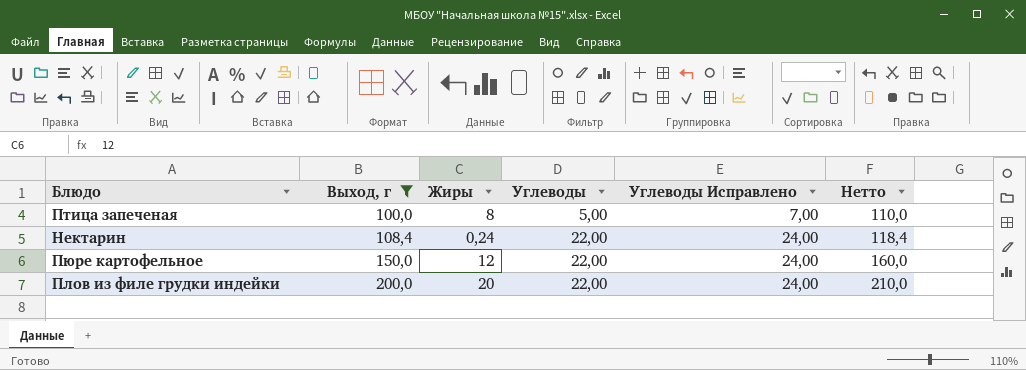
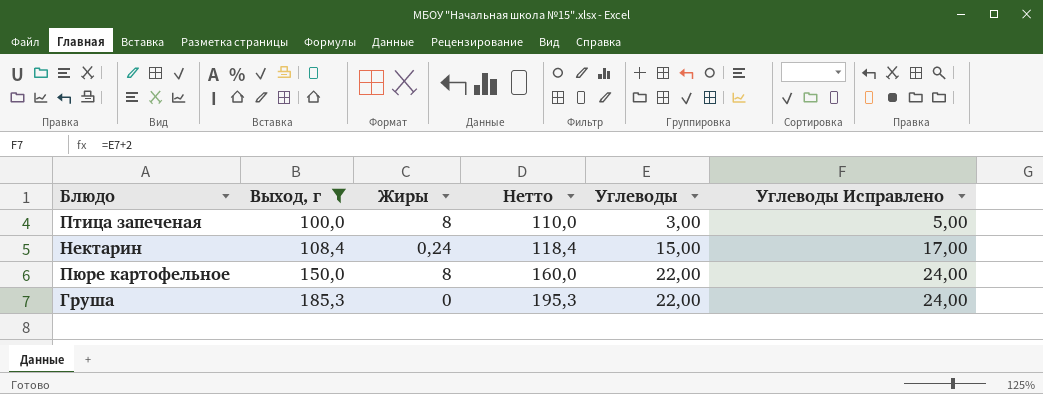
column Нетто | position: 6 -> 4
row Плов из филе грудки индейки: 200,0 | 20 | 22,00 | 24,00 | 210,0 -> none
Птица запеченая | Углеводы: 5,00 -> 3,00
Птица запеченая | Углеводы Исправлено: 7,00 -> 5,00
Нектарин | Углеводы: 22,00 -> 15,00
Нектарин | Углеводы Исправлено: 24,00 -> 17,00
Пюре картофельное | Жиры: 12 -> 8
row Груша: none -> 185,3 | 0 | 195,3 | 22,00 | 24,00

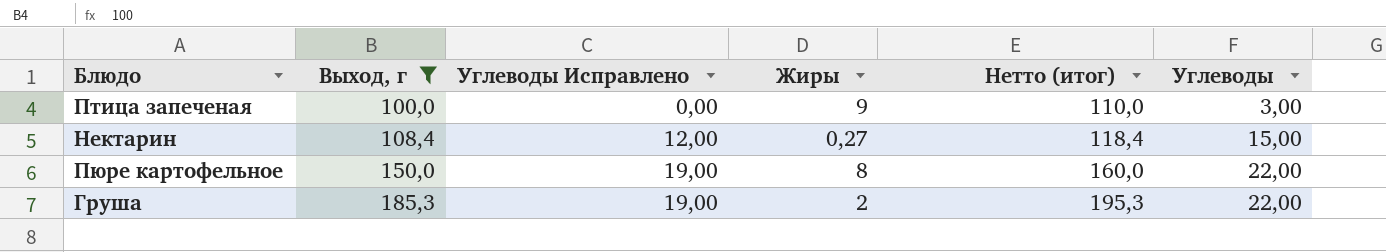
column Углеводы Исправлено | formula: [Углеводы] + 2 -> [Углеводы] - 3
column Углеводы Исправлено | position: 6 -> 3
column name: Нетто -> Нетто (итог)
Птица запеченая | Жиры: 8 -> 9
Нектарин | Жиры: 0,24 -> 0,27
Груша | Жиры: 0 -> 2

